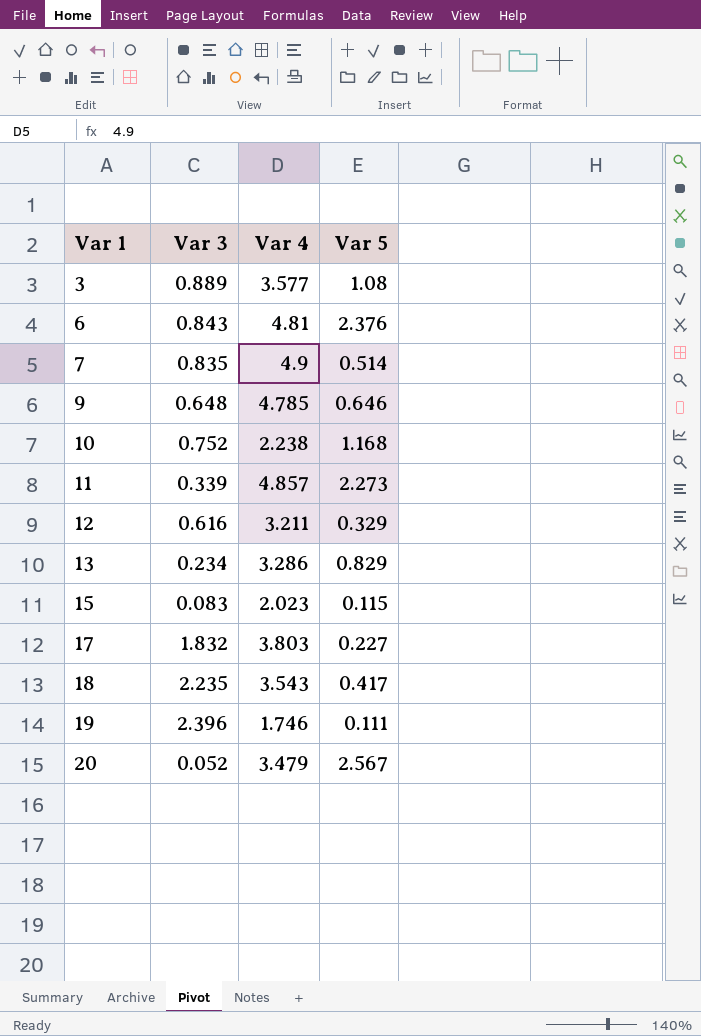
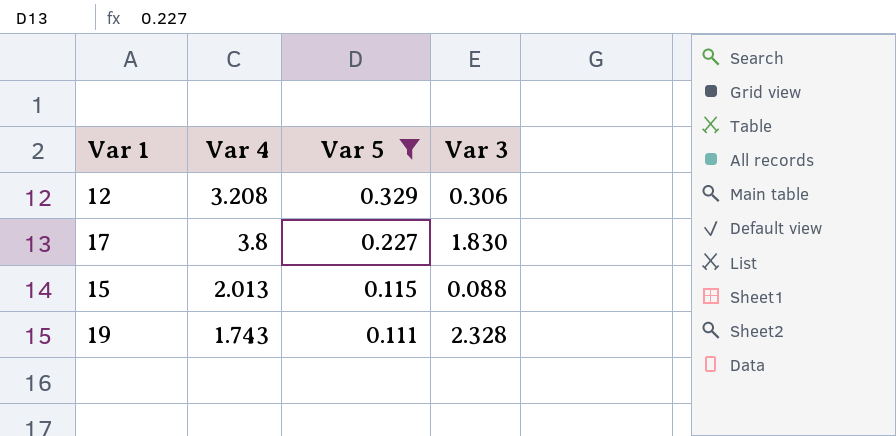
filter: none -> Var 5 <= 0.329
row order: Var 1 ascending -> Var 5 descending
column Var 3 | position: 2 -> 4
12 | Var 4: 3.211 -> 3.208
12 | Var 3: 0.616 -> 0.306
17 | Var 4: 3.803 -> 3.8
17 | Var 3: 1.832 -> 1.830
15 | Var 4: 2.023 -> 2.013
15 | Var 3: 0.083 -> 0.088
19 | Var 4: 1.746 -> 1.743
19 | Var 3: 2.396 -> 2.328

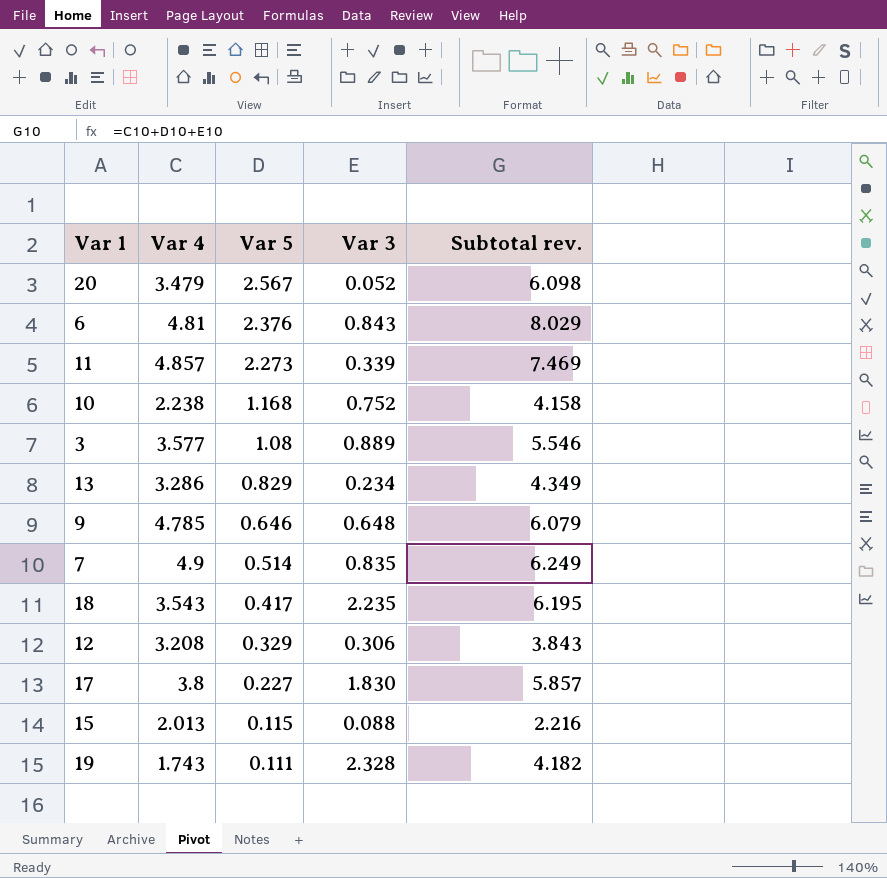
filter: Var 5 <= 0.329 -> none
column Subtotal rev. | formula: none -> [Var 4] + [Var 5] + [Var 3]

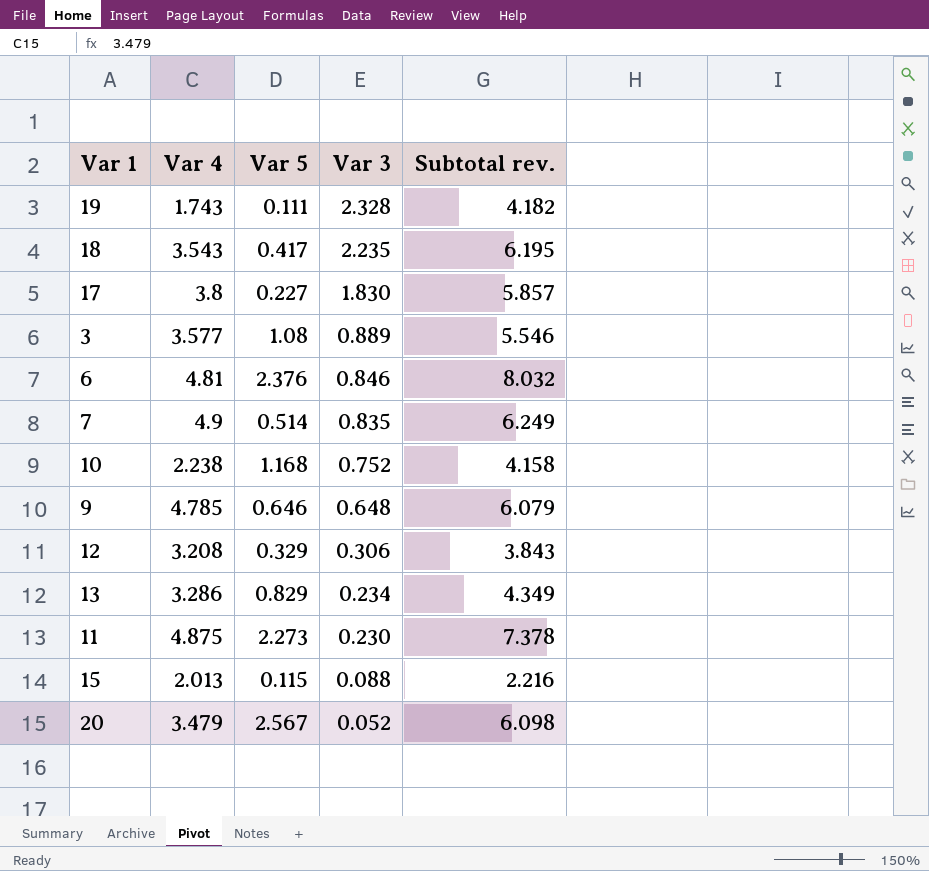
row order: Var 5 descending -> Var 3 descending
6 | Var 3: 0.843 -> 0.846
6 | Subtotal rev.: 8.029 -> 8.032
11 | Var 4: 4.857 -> 4.875
11 | Var 3: 0.339 -> 0.230
11 | Subtotal rev.: 7.469 -> 7.378

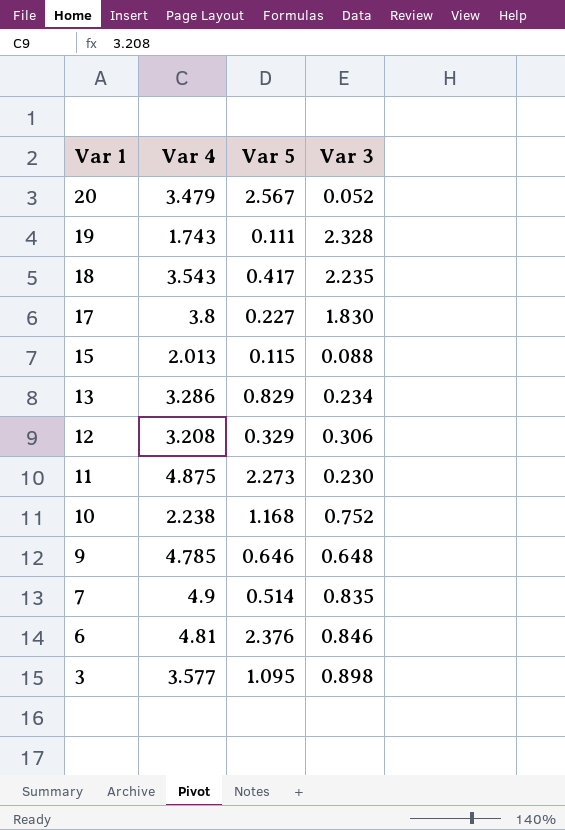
row order: Var 3 descending -> Var 1 descending
column Subtotal rev. | formula: [Var 4] + [Var 5] + [Var 3] -> none
3 | Var 5: 1.08 -> 1.095
3 | Var 3: 0.889 -> 0.898

